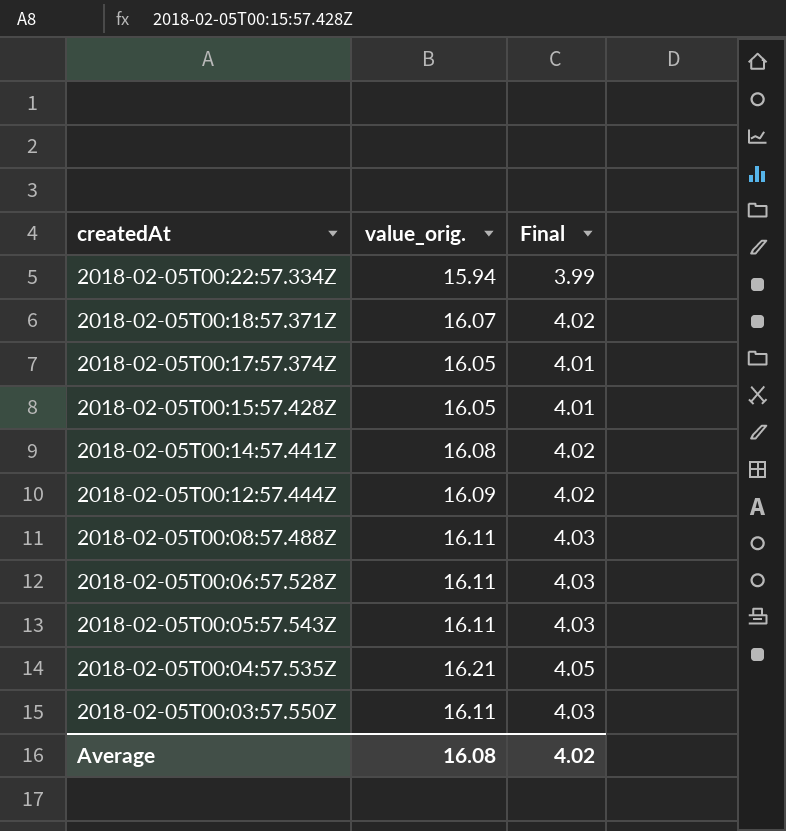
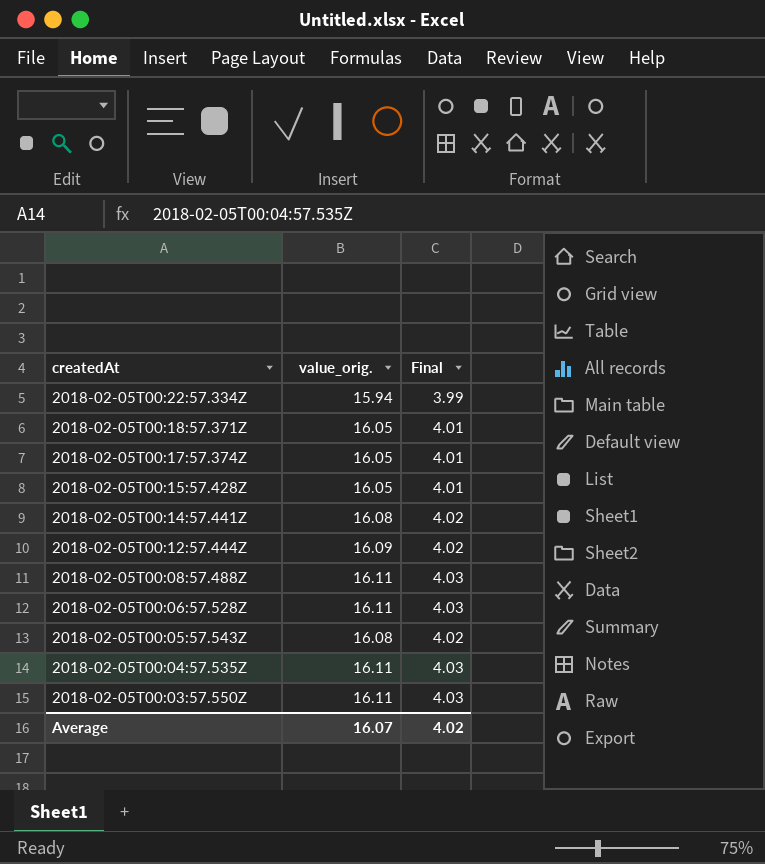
2018-02-05T00:18:57.371Z | value_orig.: 16.07 -> 16.05
2018-02-05T00:18:57.371Z | Final: 4.02 -> 4.01
2018-02-05T00:05:57.543Z | value_orig.: 16.11 -> 16.08
2018-02-05T00:05:57.543Z | Final: 4.03 -> 4.02
2018-02-05T00:04:57.535Z | value_orig.: 16.21 -> 16.11
2018-02-05T00:04:57.535Z | Final: 4.05 -> 4.03
Average | value_orig.: 16.08 -> 16.07

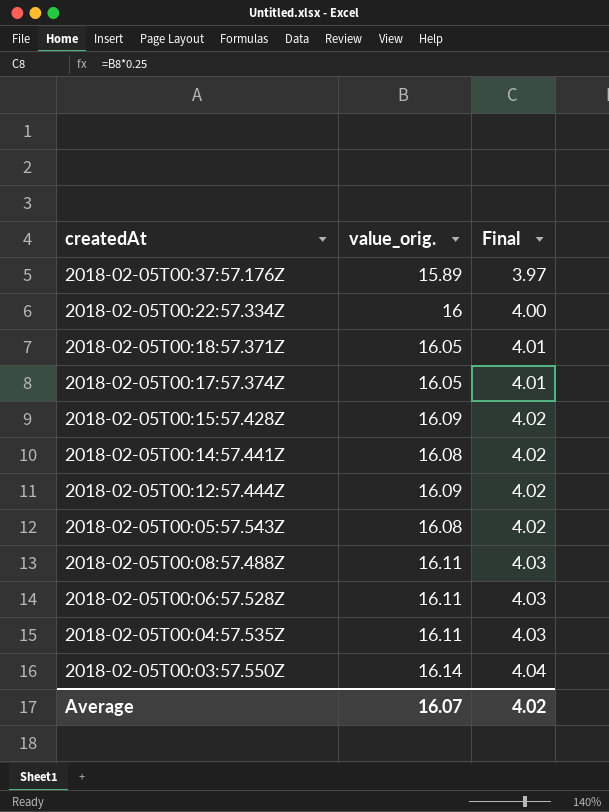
row order: createdAt descending -> Final ascending
row 2018-02-05T00:37:57.176Z: none -> 15.89 | 3.97
2018-02-05T00:22:57.334Z | value_orig.: 15.94 -> 16
2018-02-05T00:22:57.334Z | Final: 3.99 -> 4.00
2018-02-05T00:15:57.428Z | value_orig.: 16.05 -> 16.09
2018-02-05T00:15:57.428Z | Final: 4.01 -> 4.02
2018-02-05T00:03:57.550Z | value_orig.: 16.11 -> 16.14
2018-02-05T00:03:57.550Z | Final: 4.03 -> 4.04

